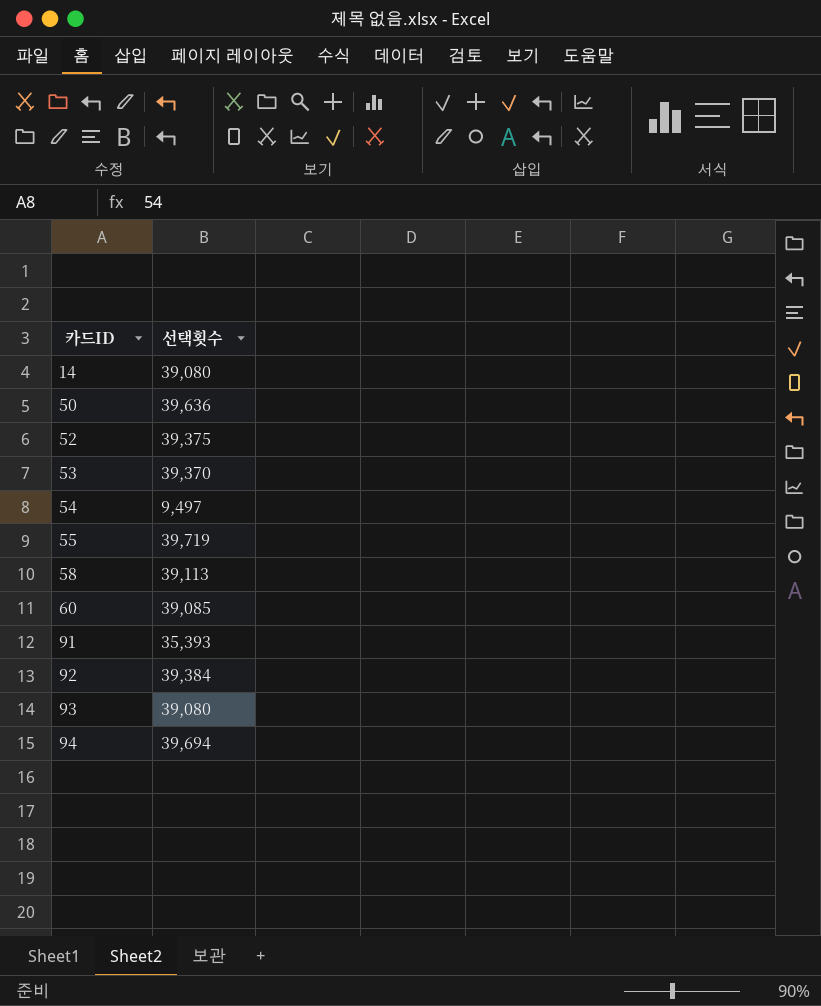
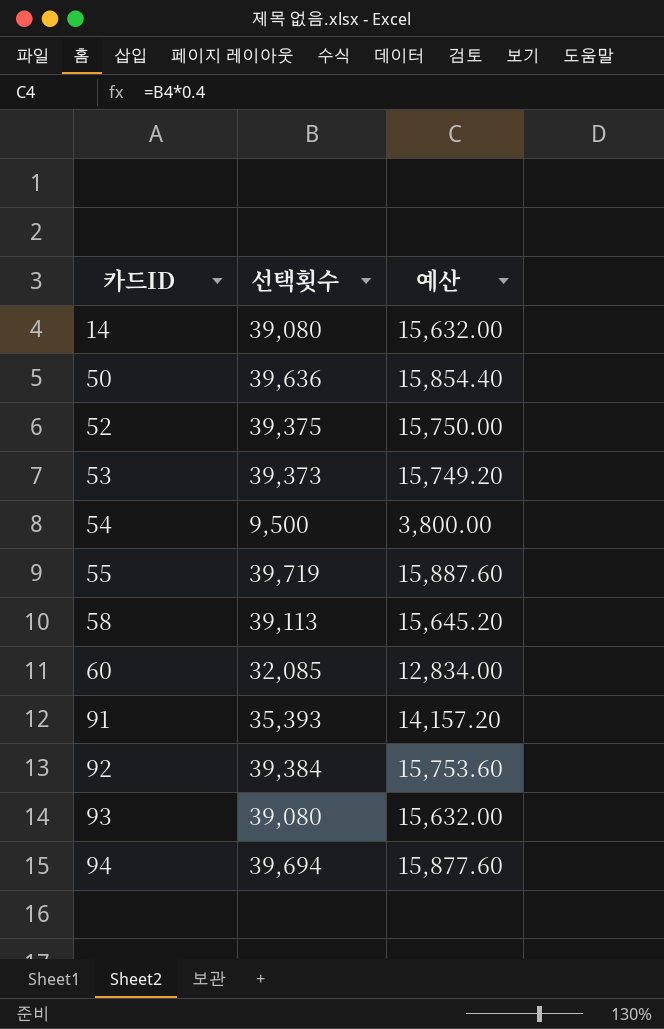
column 예산 | formula: none -> [선택횟수] * 0.4
53 | 선택횟수: 39,370 -> 39,373
54 | 선택횟수: 9,497 -> 9,500
60 | 선택횟수: 39,085 -> 32,085

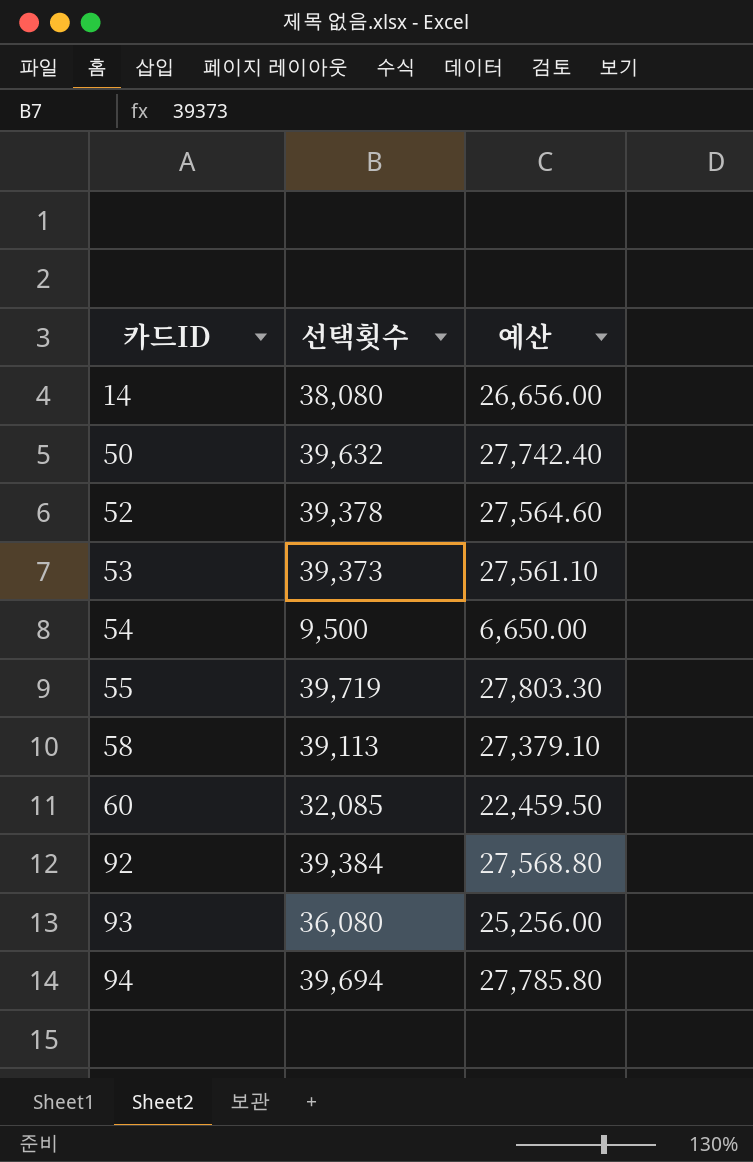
column 예산 | formula: [선택횟수] * 0.4 -> [선택횟수] * 0.7
row 91: 35,393 | 14,157.20 -> none
14 | 선택횟수: 39,080 -> 38,080
50 | 선택횟수: 39,636 -> 39,632
52 | 선택횟수: 39,375 -> 39,378
93 | 선택횟수: 39,080 -> 36,080

